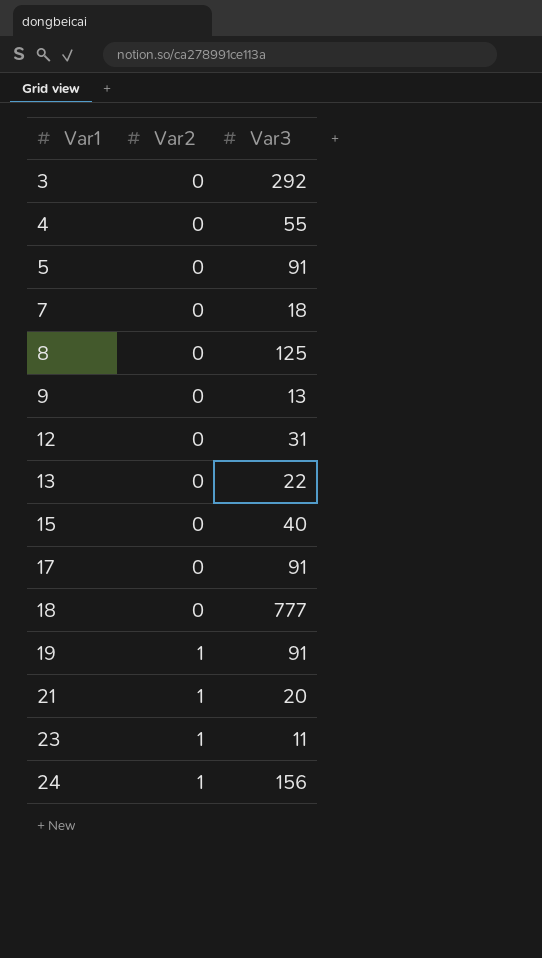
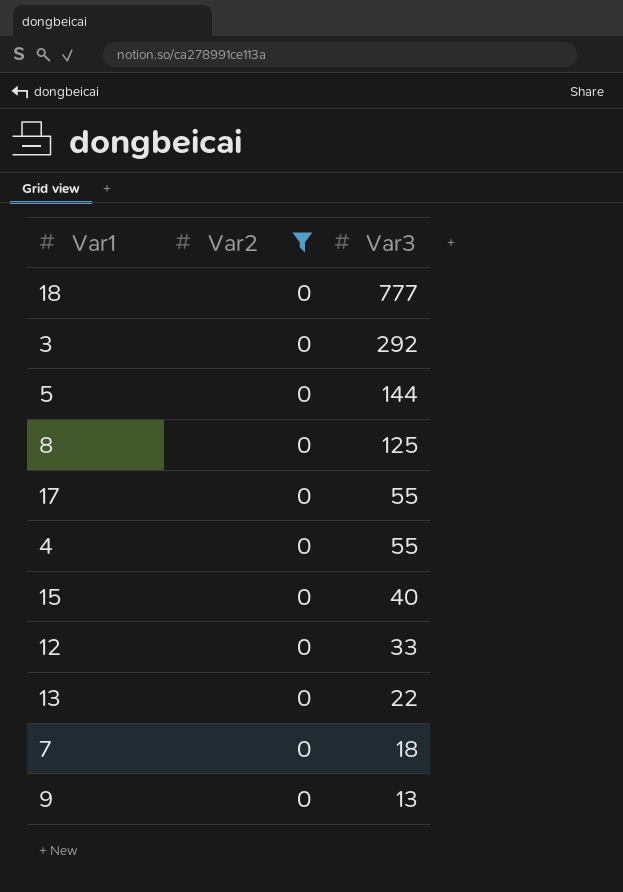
filter: none -> Var2 = 0
row order: Var1 ascending -> Var3 descending
5 | Var3: 91 -> 144
17 | Var3: 91 -> 55
12 | Var3: 31 -> 33

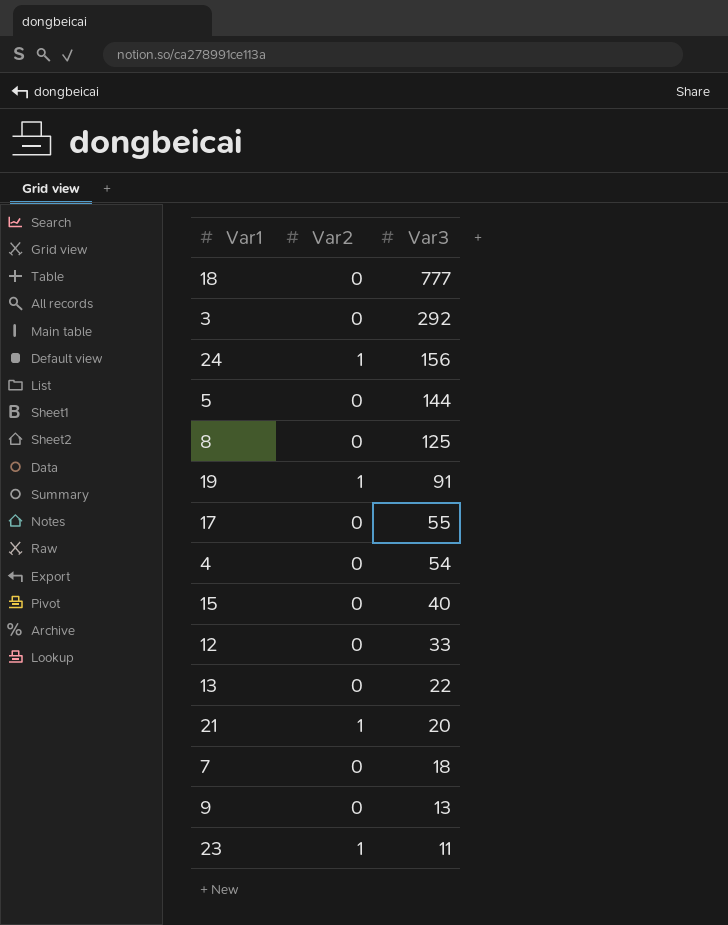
filter: Var2 = 0 -> none
4 | Var3: 55 -> 54

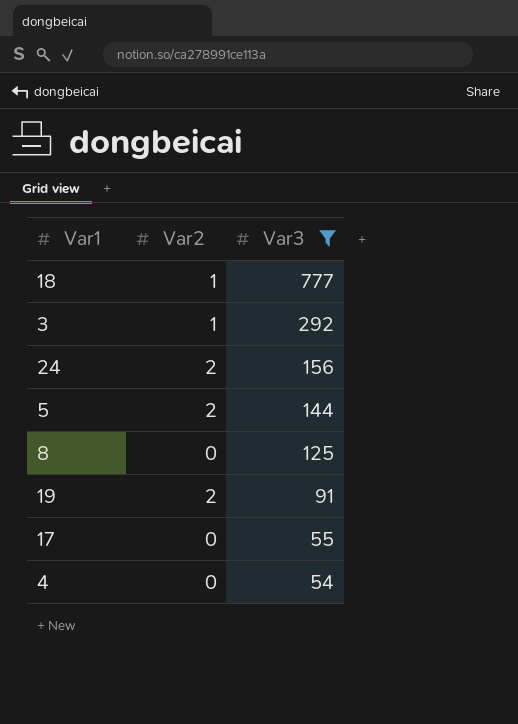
filter: none -> Var3 >= 54
18 | Var2: 0 -> 1
3 | Var2: 0 -> 1
24 | Var2: 1 -> 2
5 | Var2: 0 -> 2
19 | Var2: 1 -> 2

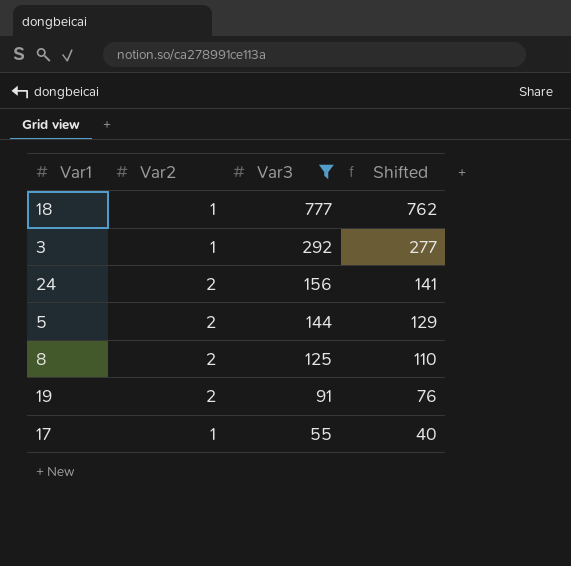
column Shifted | formula: none -> [Var3] - 15
row 4: 0 | 54 -> none
8 | Var2: 0 -> 2
17 | Var2: 0 -> 1

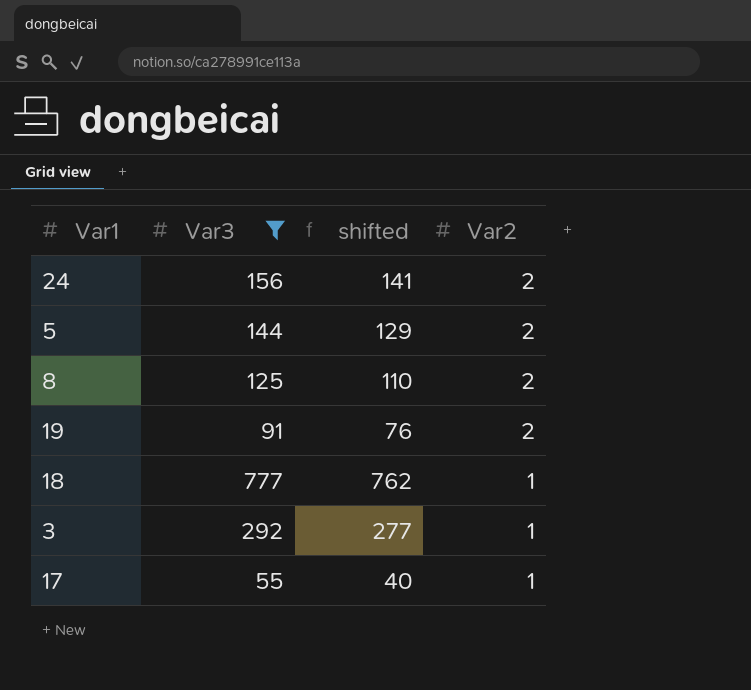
row order: Var3 descending -> Var2 descending
column name: Shifted -> shifted
column Var2 | position: 2 -> 4

